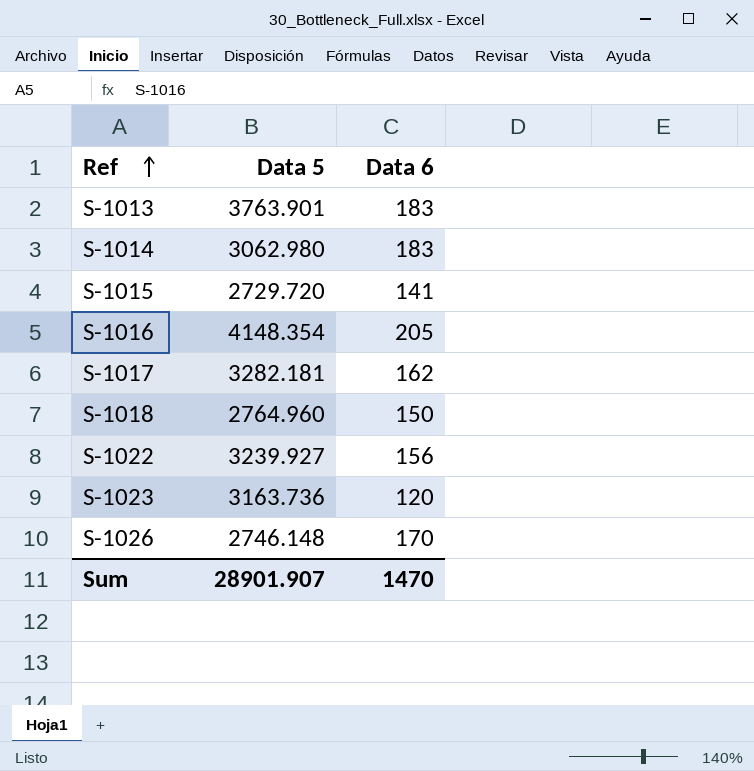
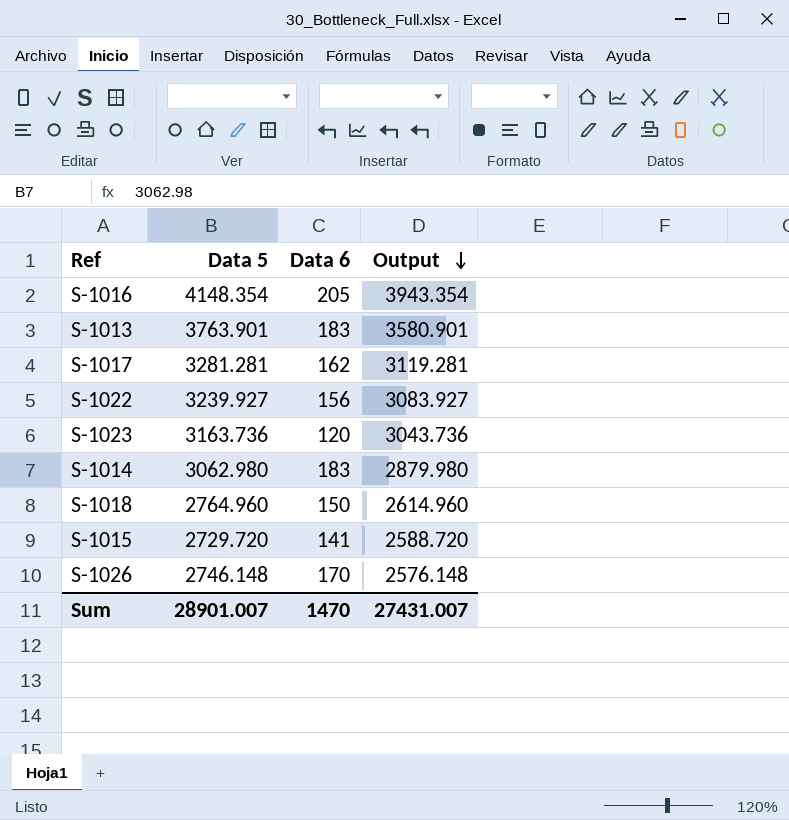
row order: Ref ascending -> Output descending
column Output | formula: none -> [Data 5] - [Data 6]
S-1017 | Data 5: 3282.181 -> 3281.281
Sum | Data 5: 28901.907 -> 28901.007

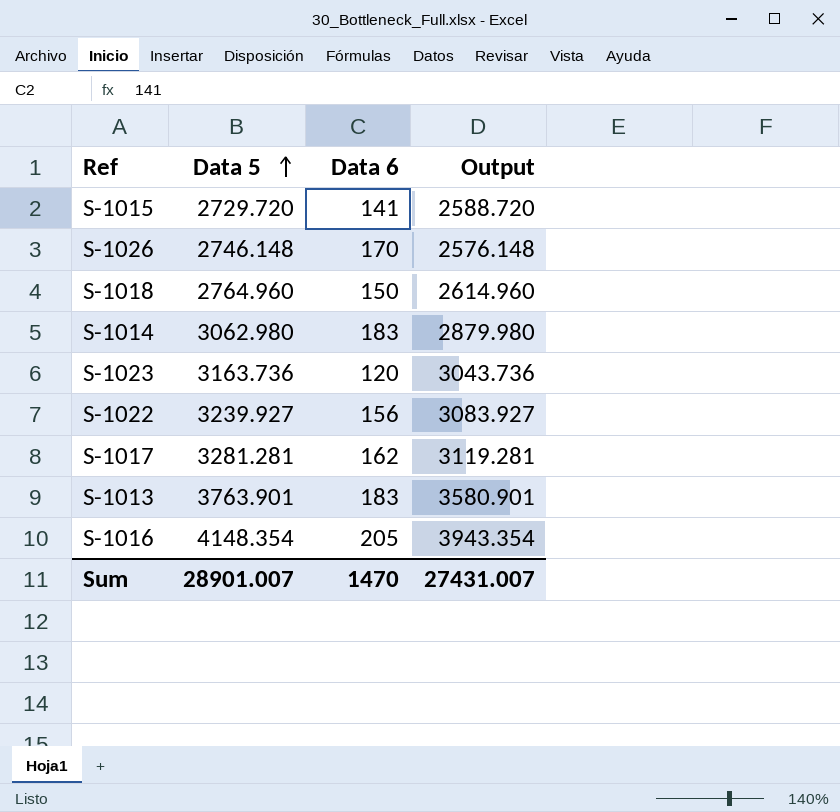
row order: Output descending -> Data 5 ascending

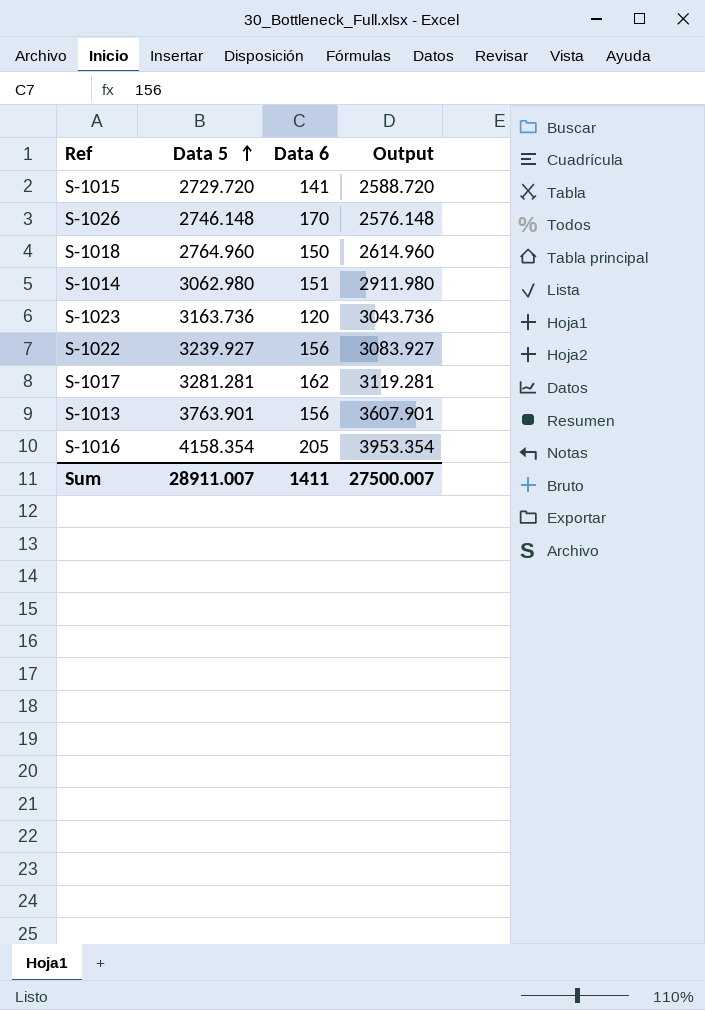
S-1014 | Data 6: 183 -> 151
S-1014 | Output: 2879.980 -> 2911.980
S-1013 | Data 6: 183 -> 156
S-1013 | Output: 3580.901 -> 3607.901
S-1016 | Data 5: 4148.354 -> 4158.354
S-1016 | Output: 3943.354 -> 3953.354
Sum | Data 5: 28901.007 -> 28911.007
Sum | Data 6: 1470 -> 1411
Sum | Output: 27431.007 -> 27500.007

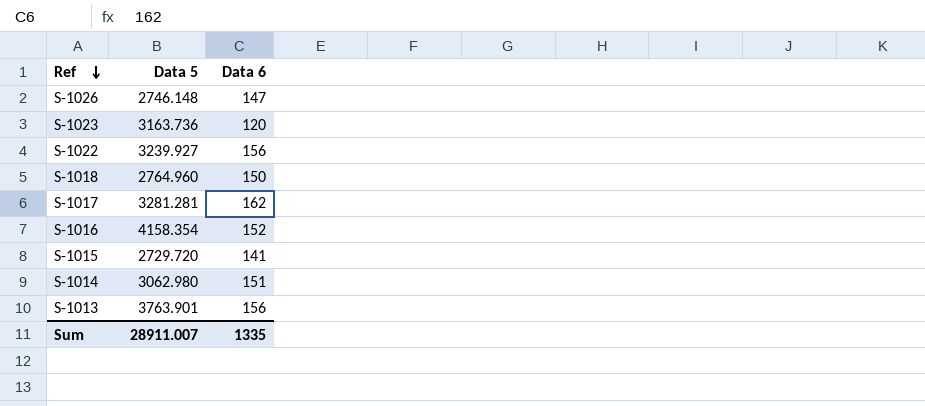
row order: Data 5 ascending -> Ref descending
column Output | formula: [Data 5] - [Data 6] -> none
S-1026 | Data 6: 170 -> 147
S-1016 | Data 6: 205 -> 152
Sum | Data 6: 1411 -> 1335

